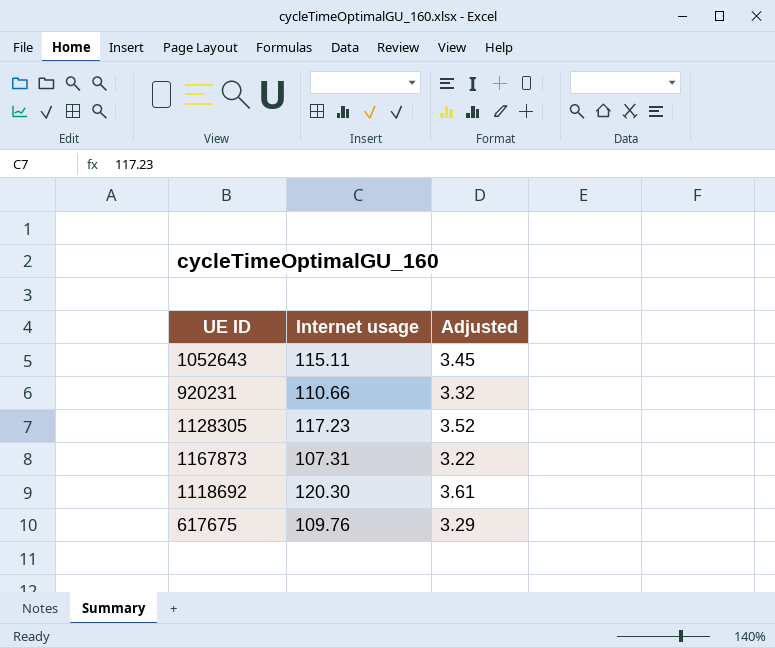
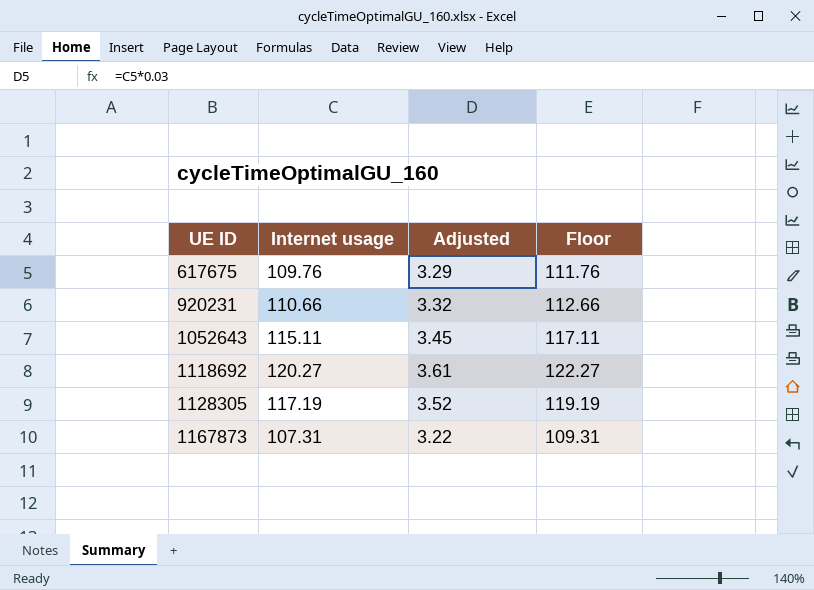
row order: none -> UE ID ascending
column Floor | formula: none -> [Internet usage] + 2
1118692 | Internet usage: 120.30 -> 120.27
1128305 | Internet usage: 117.23 -> 117.19

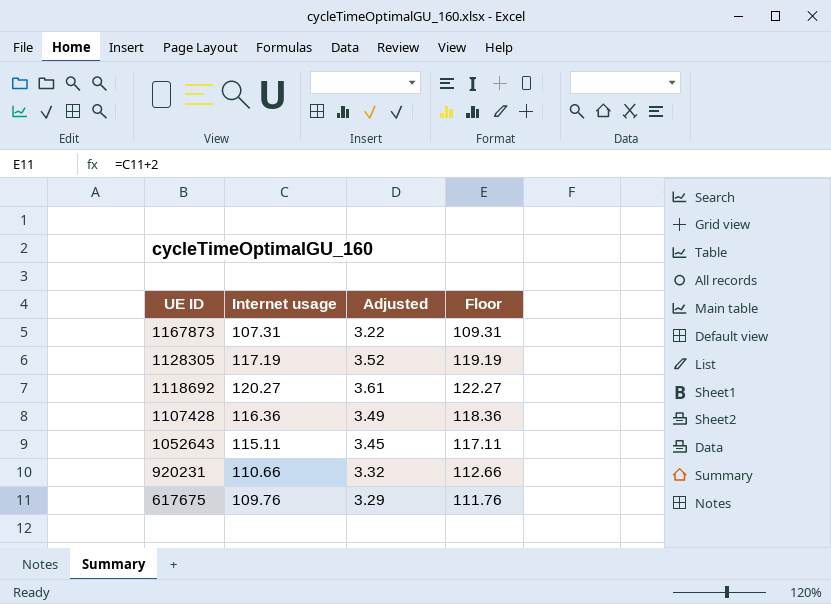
row order: UE ID ascending -> UE ID descending
row 1107428: none -> 116.36 | 3.49 | 118.36

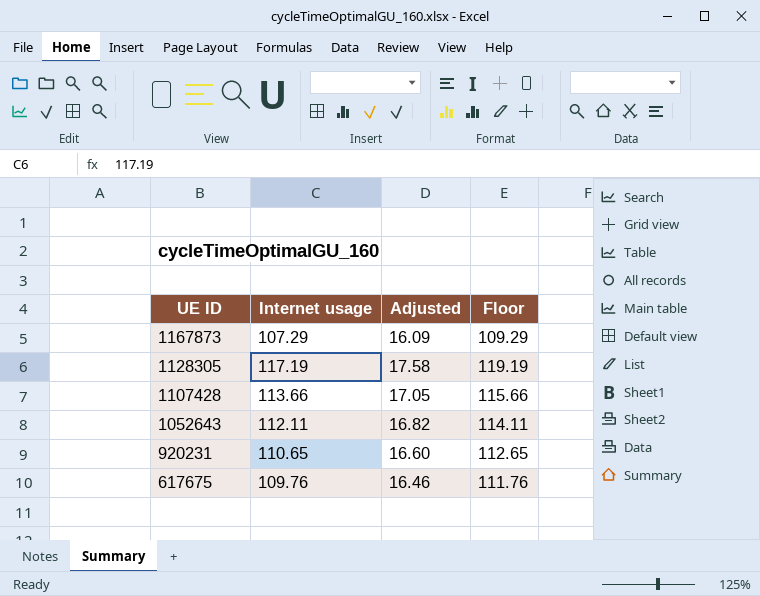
column Adjusted | formula: [Internet usage] * 0.03 -> [Internet usage] * 0.15
row 1118692: 120.27 | 3.61 | 122.27 -> none
1167873 | Internet usage: 107.31 -> 107.29
1167873 | Floor: 109.31 -> 109.29
1107428 | Internet usage: 116.36 -> 113.66
1107428 | Floor: 118.36 -> 115.66
1052643 | Internet usage: 115.11 -> 112.11
1052643 | Floor: 117.11 -> 114.11
920231 | Internet usage: 110.66 -> 110.65
920231 | Floor: 112.66 -> 112.65

